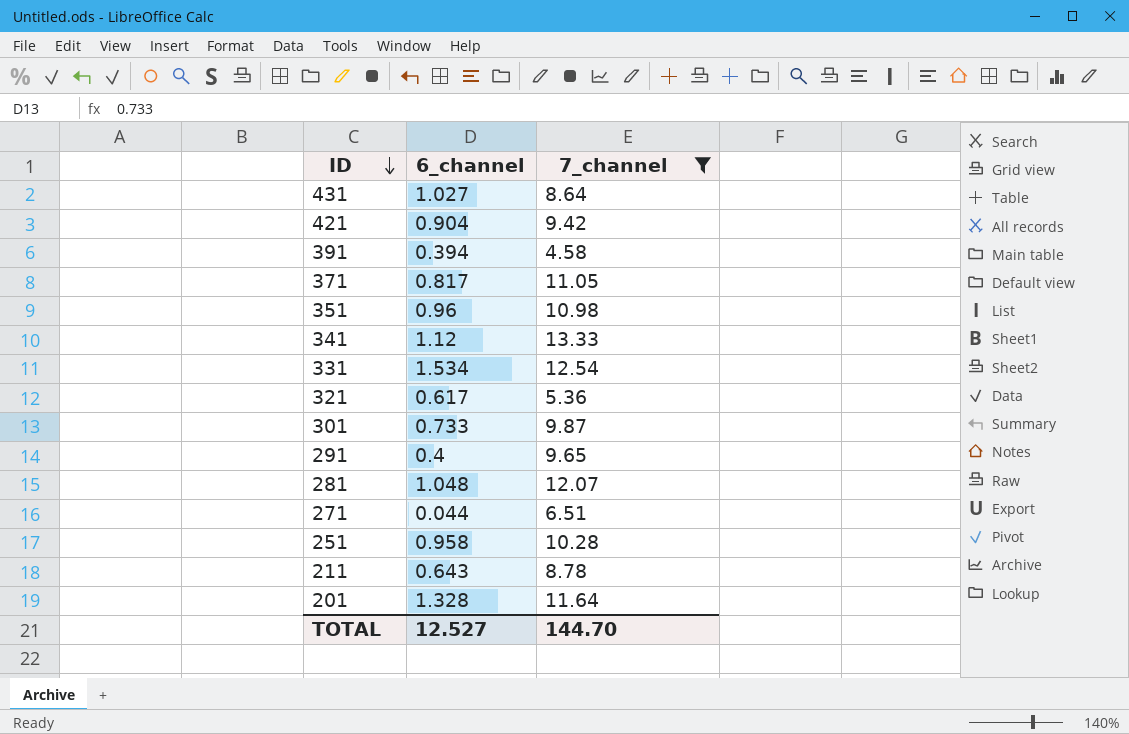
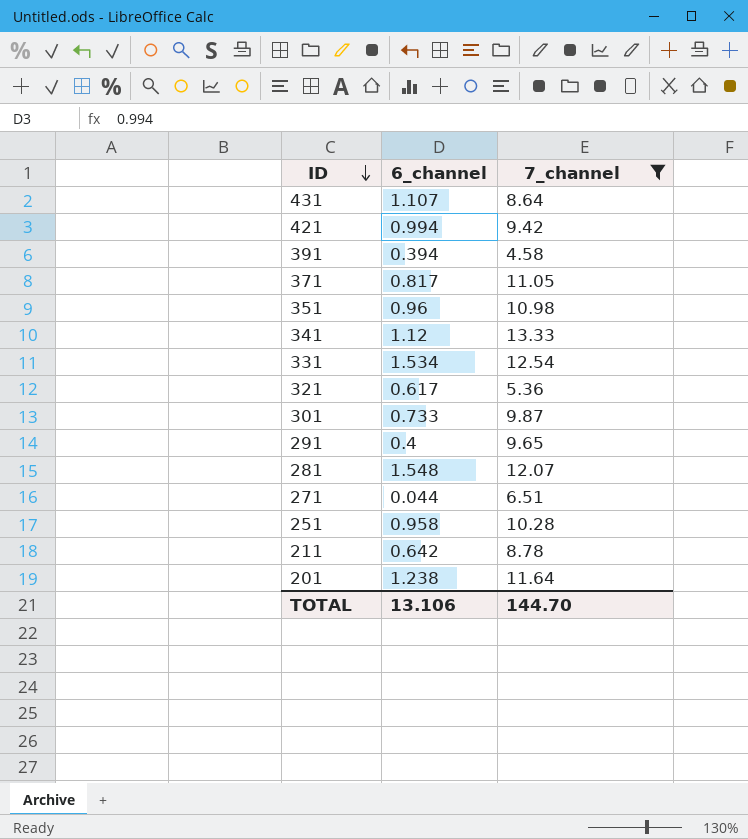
431 | 6_channel: 1.027 -> 1.107
421 | 6_channel: 0.904 -> 0.994
281 | 6_channel: 1.048 -> 1.548
211 | 6_channel: 0.643 -> 0.642
201 | 6_channel: 1.328 -> 1.238
TOTAL | 6_channel: 12.527 -> 13.106

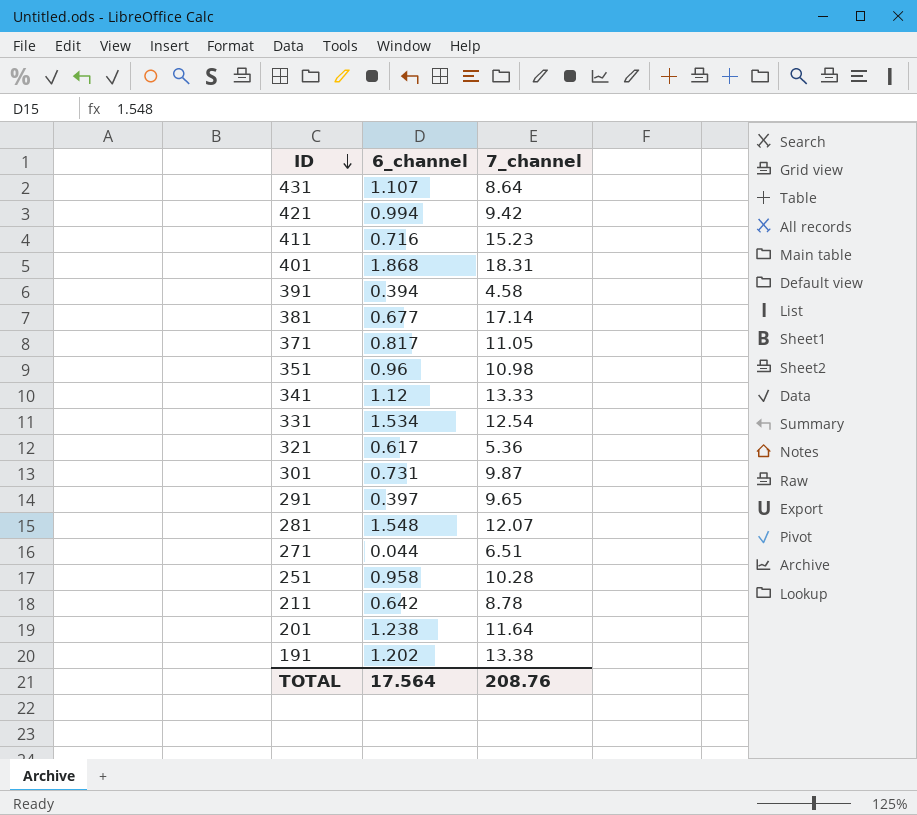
filter: 7_channel <= 13.33 -> none
301 | 6_channel: 0.733 -> 0.731
291 | 6_channel: 0.4 -> 0.397
TOTAL | 6_channel: 13.106 -> 17.564
TOTAL | 7_channel: 144.70 -> 208.76

